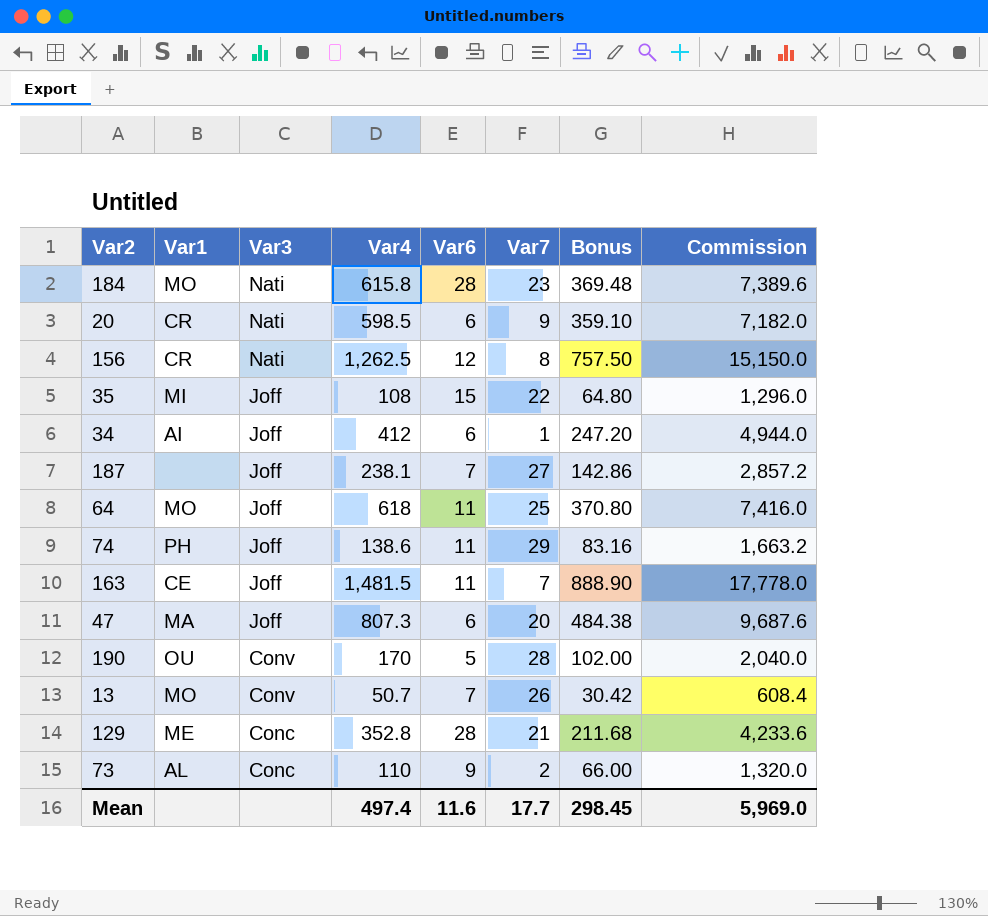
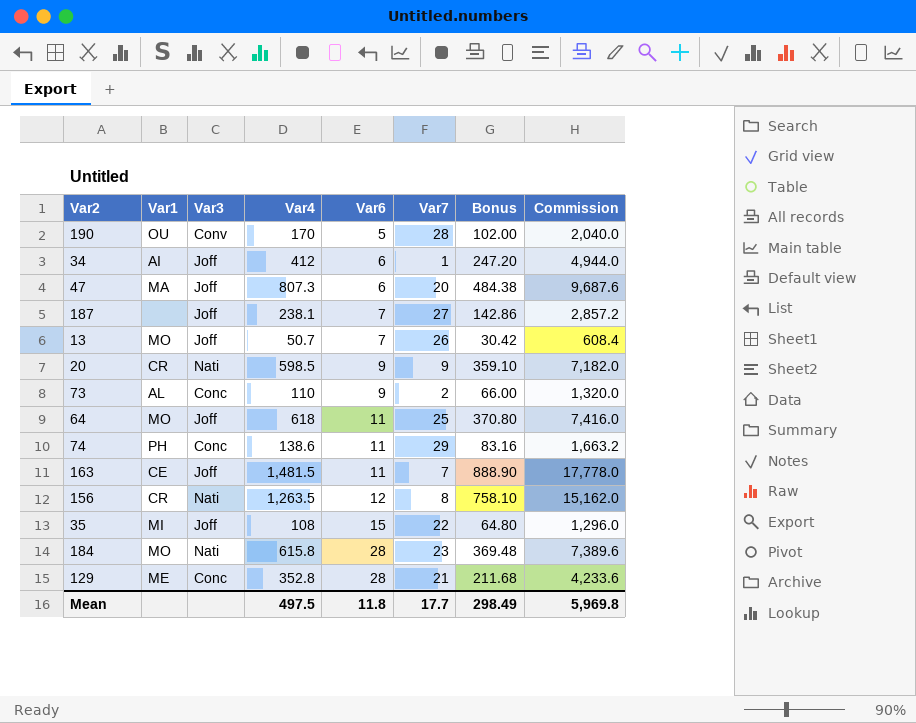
row order: Var3 descending -> Var6 ascending
13 | Var3: Conv -> Joff
20 | Var6: 6 -> 9
74 | Var3: Joff -> Conc
156 | Var4: 1,262.5 -> 1,263.5
156 | Bonus: 757.50 -> 758.10
156 | Commission: 15,150.0 -> 15,162.0
Mean | Var4: 497.4 -> 497.5
Mean | Var6: 11.6 -> 11.8
Mean | Bonus: 298.45 -> 298.49
Mean | Commission: 5,969.0 -> 5,969.8

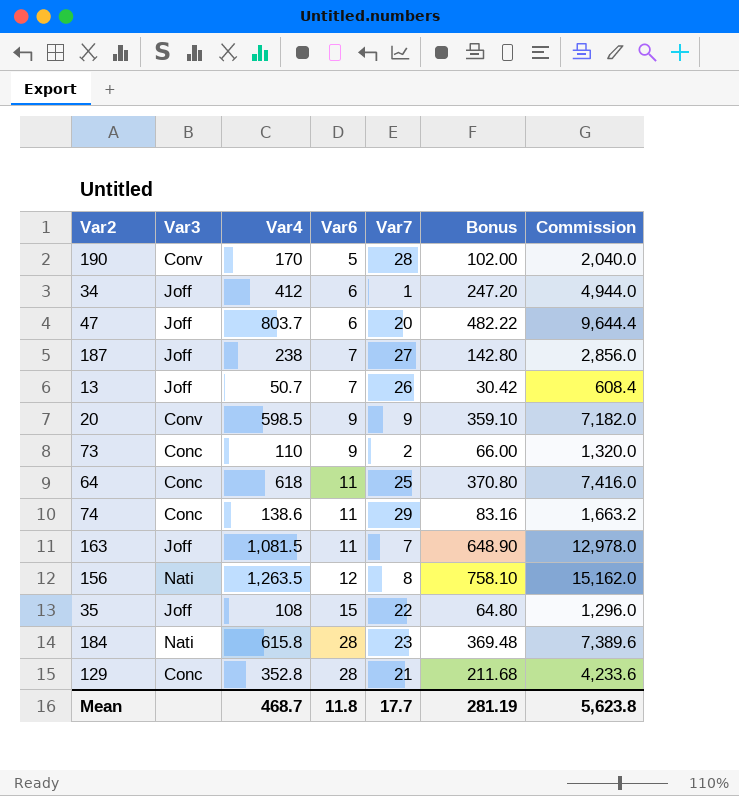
column Var1 | position: 2 -> none
47 | Var4: 807.3 -> 803.7
47 | Bonus: 484.38 -> 482.22
47 | Commission: 9,687.6 -> 9,644.4
187 | Var4: 238.1 -> 238
187 | Bonus: 142.86 -> 142.80
187 | Commission: 2,857.2 -> 2,856.0
20 | Var3: Nati -> Conv
64 | Var3: Joff -> Conc
163 | Var4: 1,481.5 -> 1,081.5
163 | Bonus: 888.90 -> 648.90
163 | Commission: 17,778.0 -> 12,978.0
Mean | Var4: 497.5 -> 468.7
Mean | Bonus: 298.49 -> 281.19
Mean | Commission: 5,969.8 -> 5,623.8

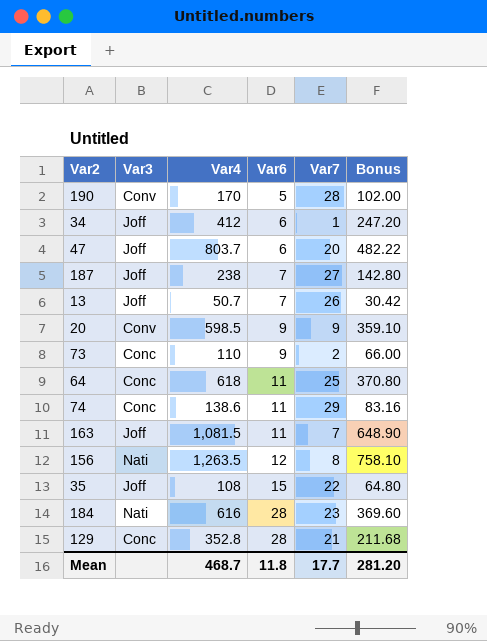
column Commission | formula: [Var4] * 12 -> none
184 | Var4: 615.8 -> 616
184 | Bonus: 369.48 -> 369.60
Mean | Bonus: 281.19 -> 281.20

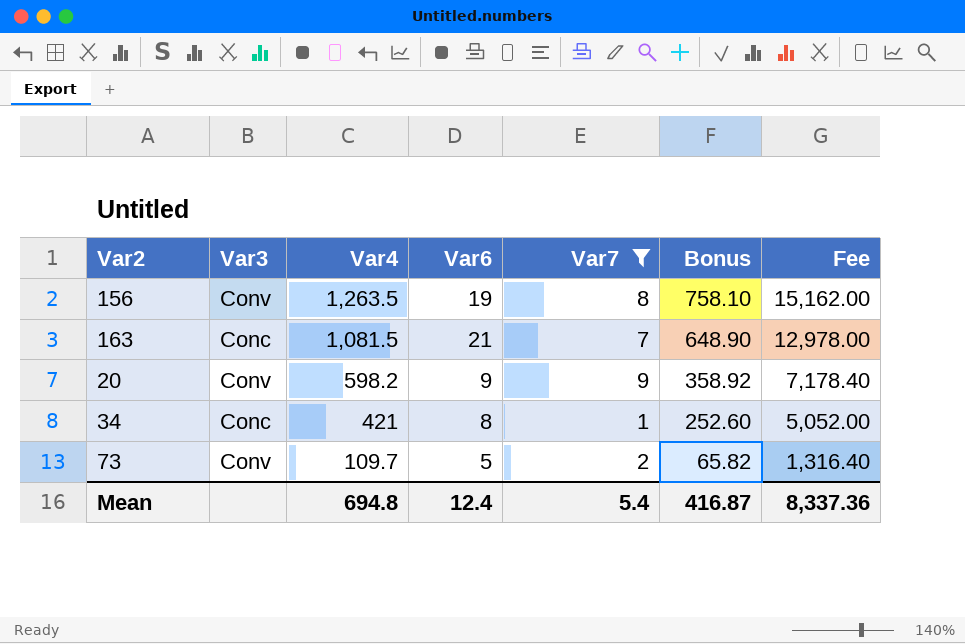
filter: none -> Var7 <= 9
row order: Var6 ascending -> Var4 descending
column Fee | formula: none -> [Var4] * 12
156 | Var3: Nati -> Conv
156 | Var6: 12 -> 19
163 | Var3: Joff -> Conc
163 | Var6: 11 -> 21
20 | Var4: 598.5 -> 598.2
20 | Bonus: 359.10 -> 358.92
34 | Var3: Joff -> Conc
34 | Var4: 412 -> 421
34 | Var6: 6 -> 8
34 | Bonus: 247.20 -> 252.60
73 | Var3: Conc -> Conv
73 | Var4: 110 -> 109.7
73 | Var6: 9 -> 5
73 | Bonus: 66.00 -> 65.82
Mean | Var4: 468.7 -> 694.8
Mean | Var6: 11.8 -> 12.4
Mean | Var7: 17.7 -> 5.4
Mean | Bonus: 281.20 -> 416.87

